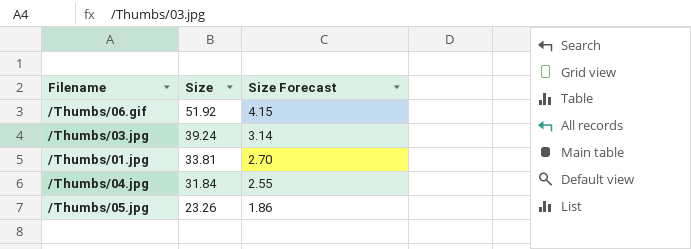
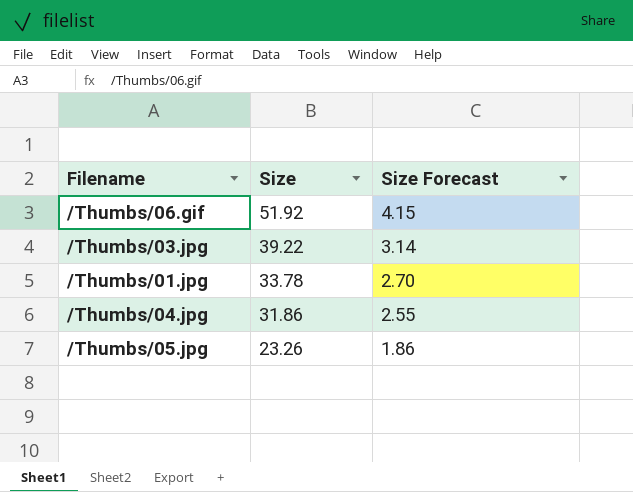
/Thumbs/03.jpg | Size: 39.24 -> 39.22
/Thumbs/01.jpg | Size: 33.81 -> 33.78
/Thumbs/04.jpg | Size: 31.84 -> 31.86

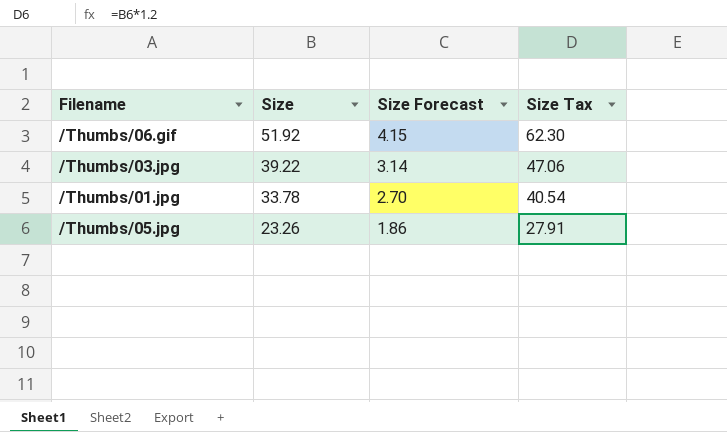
column Size Tax | formula: none -> [Size] * 1.2
row /Thumbs/04.jpg: 31.86 | 2.55 -> none

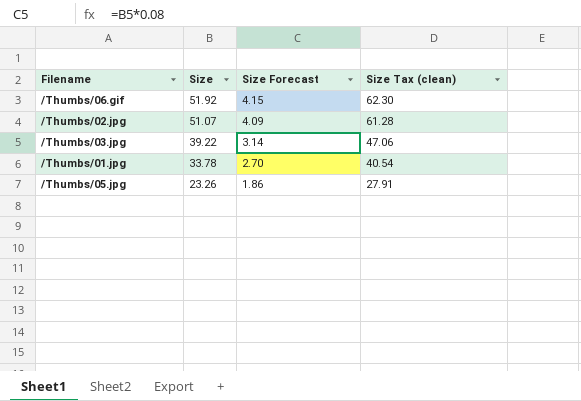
column name: Size Tax -> Size Tax (clean)
row /Thumbs/02.jpg: none -> 51.07 | 4.09 | 61.28

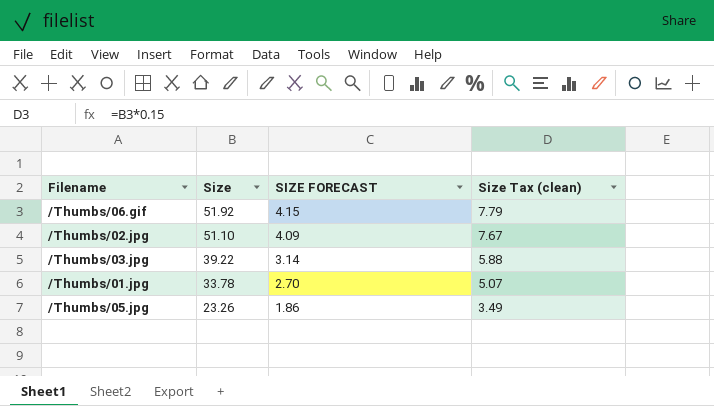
column name: Size Forecast -> SIZE FORECAST
column Size Tax (clean) | formula: [Size] * 1.2 -> [Size] * 0.15
/Thumbs/02.jpg | Size: 51.07 -> 51.10

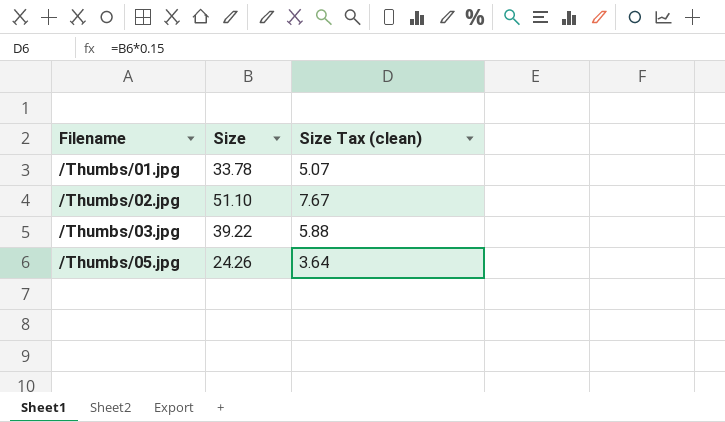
row order: Size descending -> Filename ascending
column SIZE FORECAST | formula: [Size] * 0.08 -> none
row /Thumbs/06.gif: 51.92 | 4.15 | 7.79 -> none
/Thumbs/05.jpg | Size: 23.26 -> 24.26
/Thumbs/05.jpg | Size Tax (clean): 3.49 -> 3.64

